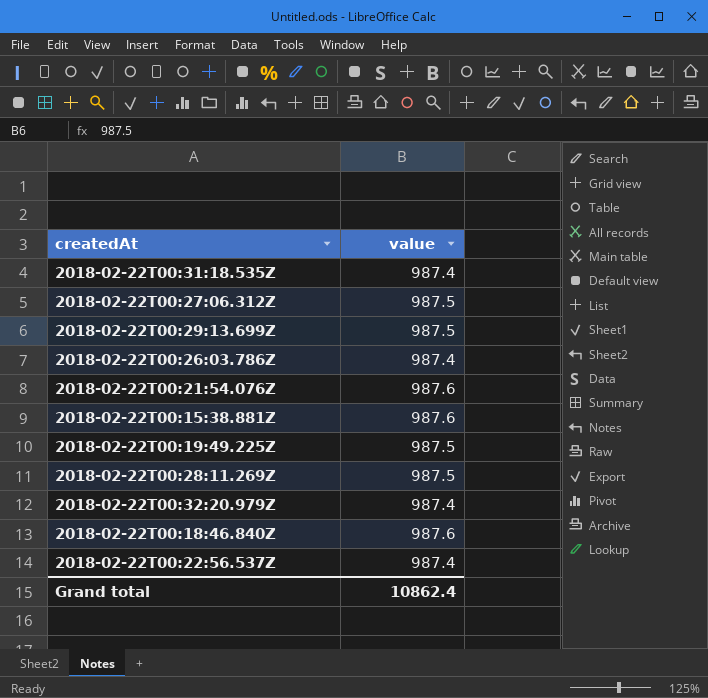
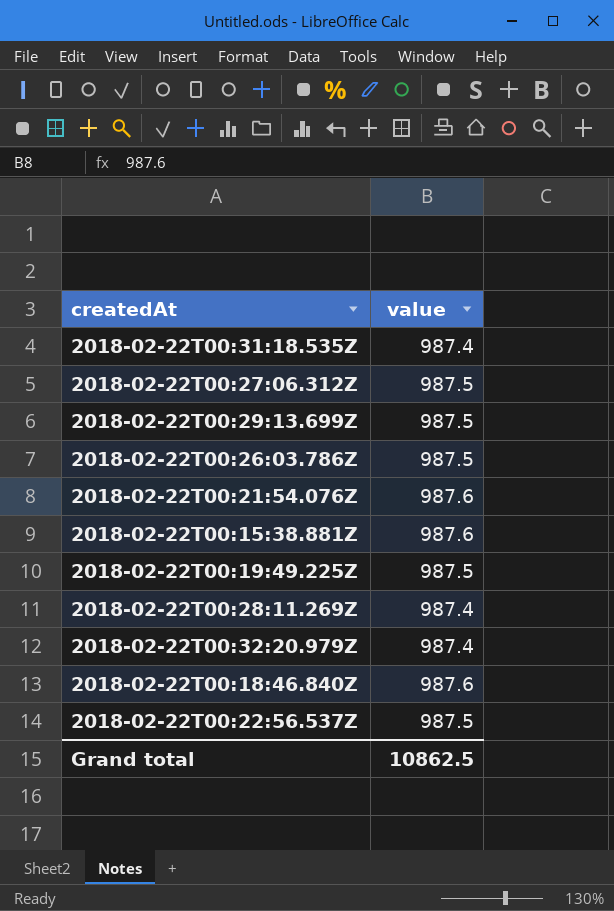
2018-02-22T00:26:03.786Z | value: 987.4 -> 987.5
2018-02-22T00:28:11.269Z | value: 987.5 -> 987.4
2018-02-22T00:22:56.537Z | value: 987.4 -> 987.5
Grand total | value: 10862.4 -> 10862.5

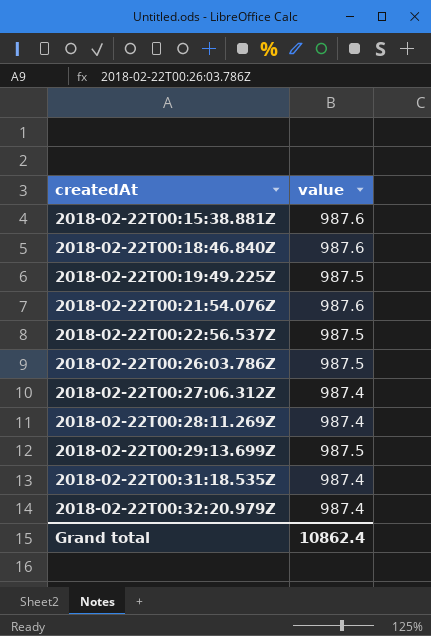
row order: none -> createdAt ascending
2018-02-22T00:27:06.312Z | value: 987.5 -> 987.4
Grand total | value: 10862.5 -> 10862.4

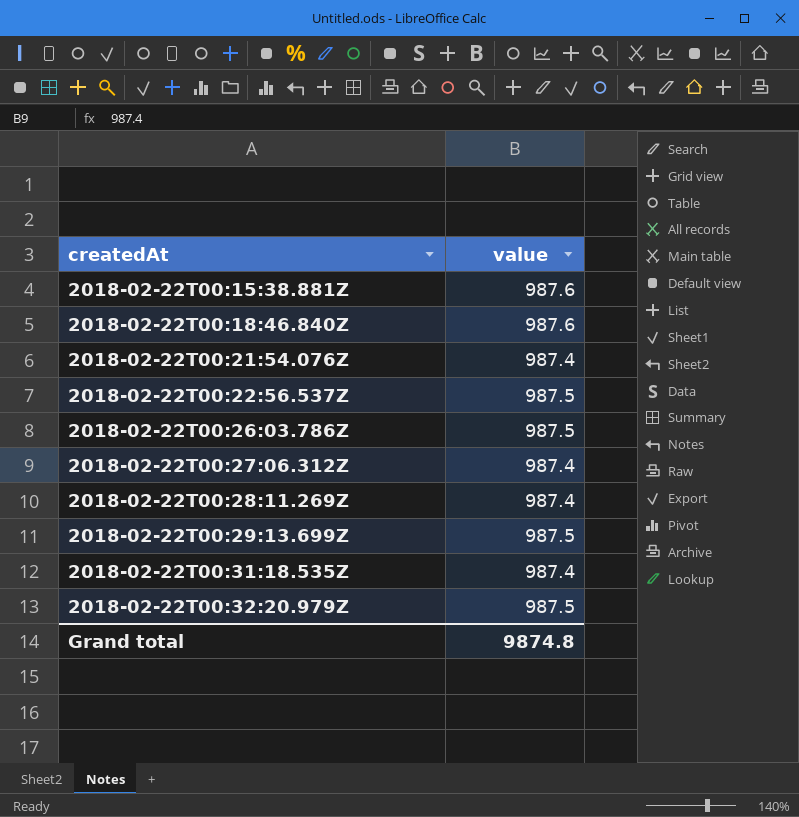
row 2018-02-22T00:19:49.225Z: 987.5 -> none
2018-02-22T00:21:54.076Z | value: 987.6 -> 987.4
2018-02-22T00:32:20.979Z | value: 987.4 -> 987.5
Grand total | value: 10862.4 -> 9874.8

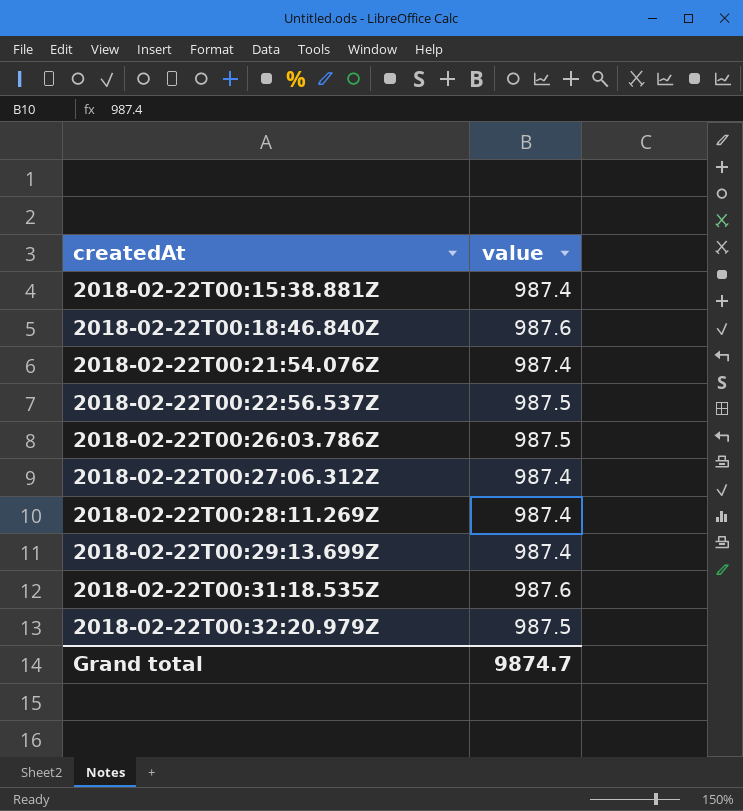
2018-02-22T00:15:38.881Z | value: 987.6 -> 987.4
2018-02-22T00:29:13.699Z | value: 987.5 -> 987.4
2018-02-22T00:31:18.535Z | value: 987.4 -> 987.6
Grand total | value: 9874.8 -> 9874.7

